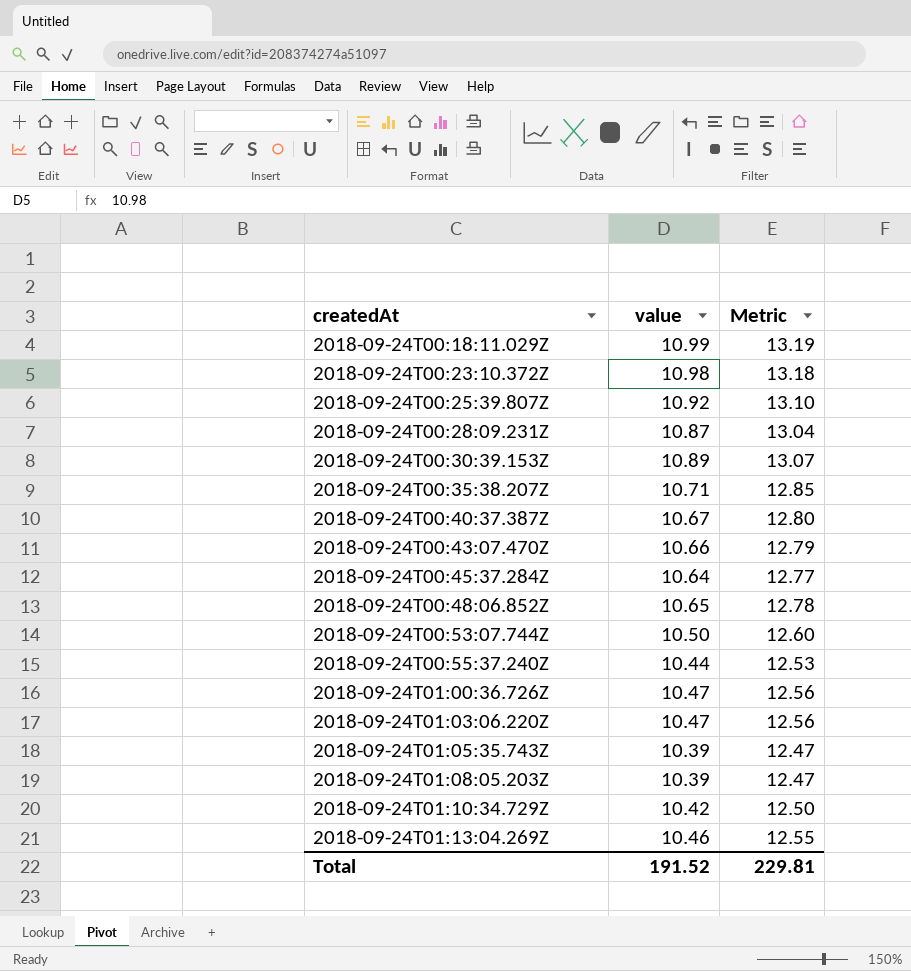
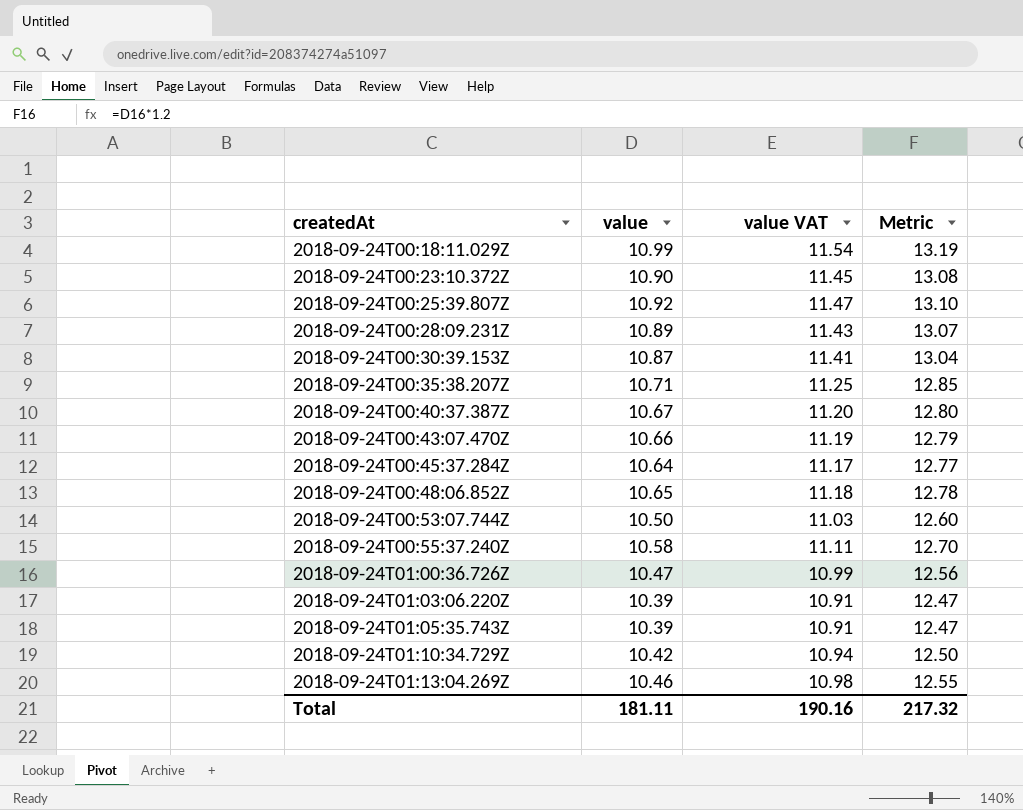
column value VAT | formula: none -> [value] * 1.05
row 2018-09-24T01:08:05.203Z: 10.39 | 12.47 -> none
2018-09-24T00:23:10.372Z | value: 10.98 -> 10.90
2018-09-24T00:23:10.372Z | Metric: 13.18 -> 13.08
2018-09-24T00:28:09.231Z | value: 10.87 -> 10.89
2018-09-24T00:28:09.231Z | Metric: 13.04 -> 13.07
2018-09-24T00:30:39.153Z | value: 10.89 -> 10.87
2018-09-24T00:30:39.153Z | Metric: 13.07 -> 13.04
2018-09-24T00:55:37.240Z | value: 10.44 -> 10.58
2018-09-24T00:55:37.240Z | Metric: 12.53 -> 12.70
2018-09-24T01:03:06.220Z | value: 10.47 -> 10.39
2018-09-24T01:03:06.220Z | Metric: 12.56 -> 12.47
Total | value: 191.52 -> 181.11
Total | Metric: 229.81 -> 217.32

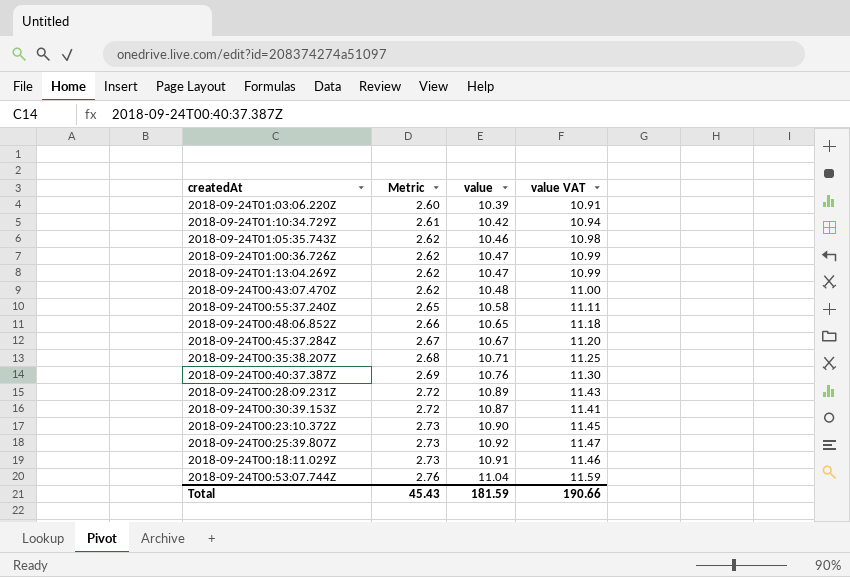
row order: createdAt ascending -> Metric ascending
column Metric | formula: [value] * 1.2 -> [value] * 0.25
column Metric | position: 4 -> 2
2018-09-24T01:05:35.743Z | value: 10.39 -> 10.46
2018-09-24T01:05:35.743Z | value VAT: 10.91 -> 10.98
2018-09-24T01:13:04.269Z | value: 10.46 -> 10.47
2018-09-24T01:13:04.269Z | value VAT: 10.98 -> 10.99
2018-09-24T00:43:07.470Z | value: 10.66 -> 10.48
2018-09-24T00:43:07.470Z | value VAT: 11.19 -> 11.00
2018-09-24T00:45:37.284Z | value: 10.64 -> 10.67
2018-09-24T00:45:37.284Z | value VAT: 11.17 -> 11.20
2018-09-24T00:40:37.387Z | value: 10.67 -> 10.76
2018-09-24T00:40:37.387Z | value VAT: 11.20 -> 11.30
2018-09-24T00:18:11.029Z | value: 10.99 -> 10.91
2018-09-24T00:18:11.029Z | value VAT: 11.54 -> 11.46
2018-09-24T00:53:07.744Z | value: 10.50 -> 11.04
2018-09-24T00:53:07.744Z | value VAT: 11.03 -> 11.59
Total | Metric: 217.32 -> 45.43
Total | value: 181.11 -> 181.59
Total | value VAT: 190.16 -> 190.66

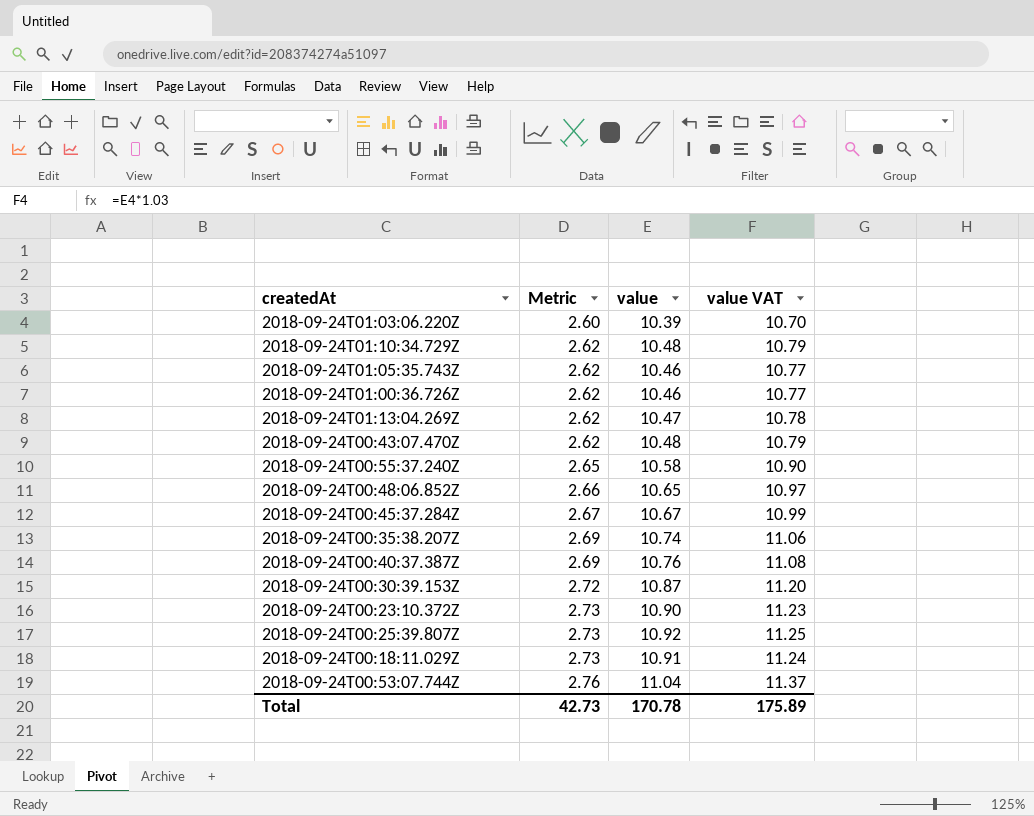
column value VAT | formula: [value] * 1.05 -> [value] * 1.03
row 2018-09-24T00:28:09.231Z: 2.72 | 10.89 | 11.43 -> none
2018-09-24T01:10:34.729Z | Metric: 2.61 -> 2.62
2018-09-24T01:10:34.729Z | value: 10.42 -> 10.48
2018-09-24T01:00:36.726Z | value: 10.47 -> 10.46
2018-09-24T00:35:38.207Z | Metric: 2.68 -> 2.69
2018-09-24T00:35:38.207Z | value: 10.71 -> 10.74
Total | Metric: 45.43 -> 42.73
Total | value: 181.59 -> 170.78
Total | value VAT: 190.66 -> 175.89

